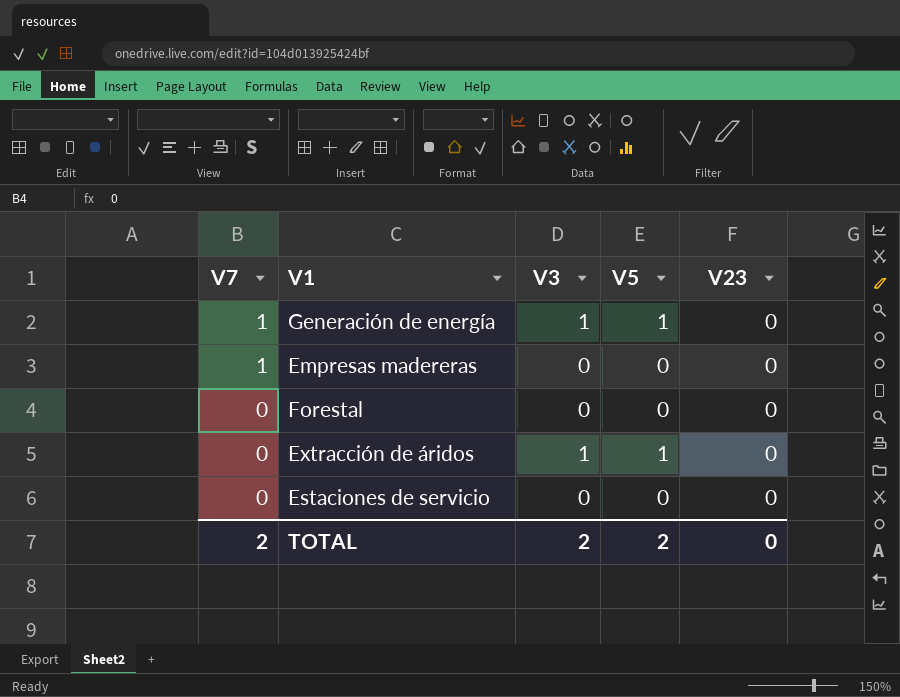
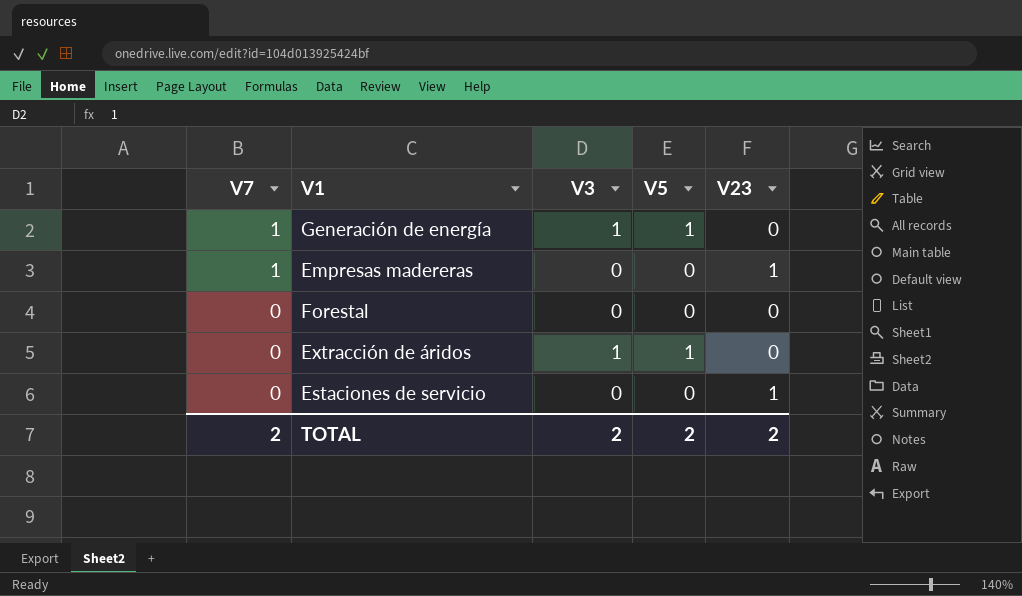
Empresas madereras | V23: 0 -> 1
Estaciones de servicio | V23: 0 -> 1
TOTAL | V23: 0 -> 2

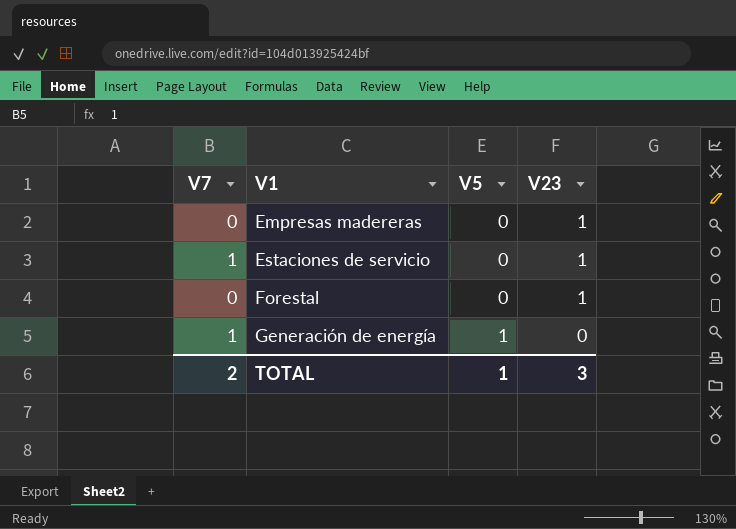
row order: V7 descending -> V1 ascending
column V3 | position: 3 -> none
row Extracción de áridos: 0 | 1 | 1 | 0 -> none
Empresas madereras | V7: 1 -> 0
Estaciones de servicio | V7: 0 -> 1
Forestal | V23: 0 -> 1
TOTAL | V5: 2 -> 1
TOTAL | V23: 2 -> 3

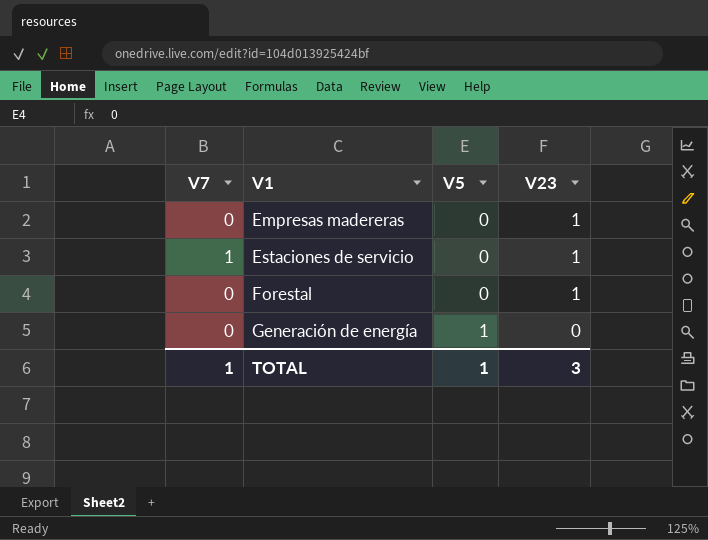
Generación de energía | V7: 1 -> 0
TOTAL | V7: 2 -> 1

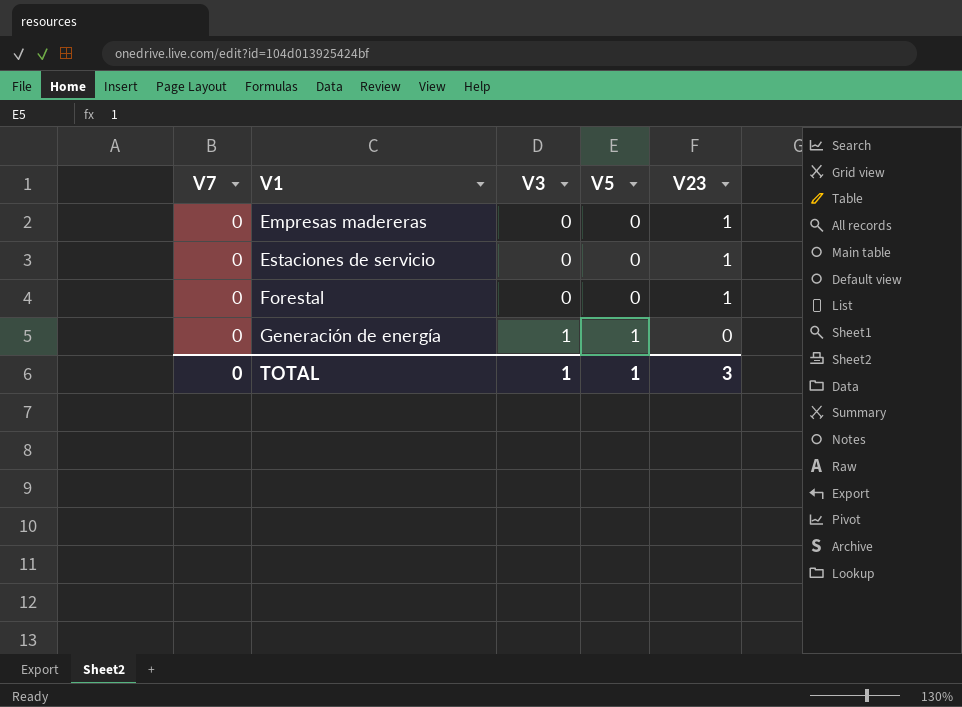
column V3 | position: none -> 3
Estaciones de servicio | V7: 1 -> 0
TOTAL | V7: 1 -> 0

